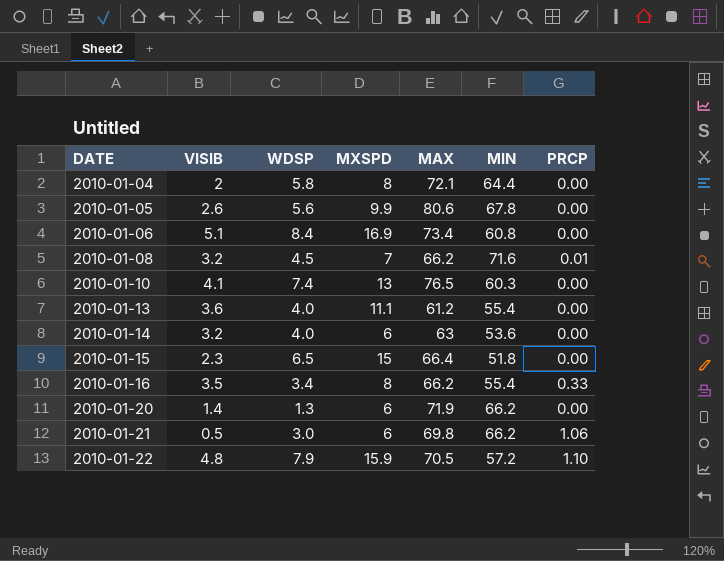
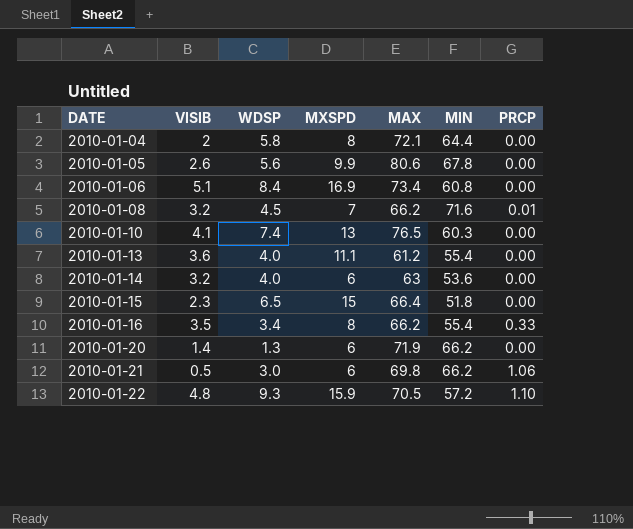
2010-01-22 | WDSP: 7.9 -> 9.3

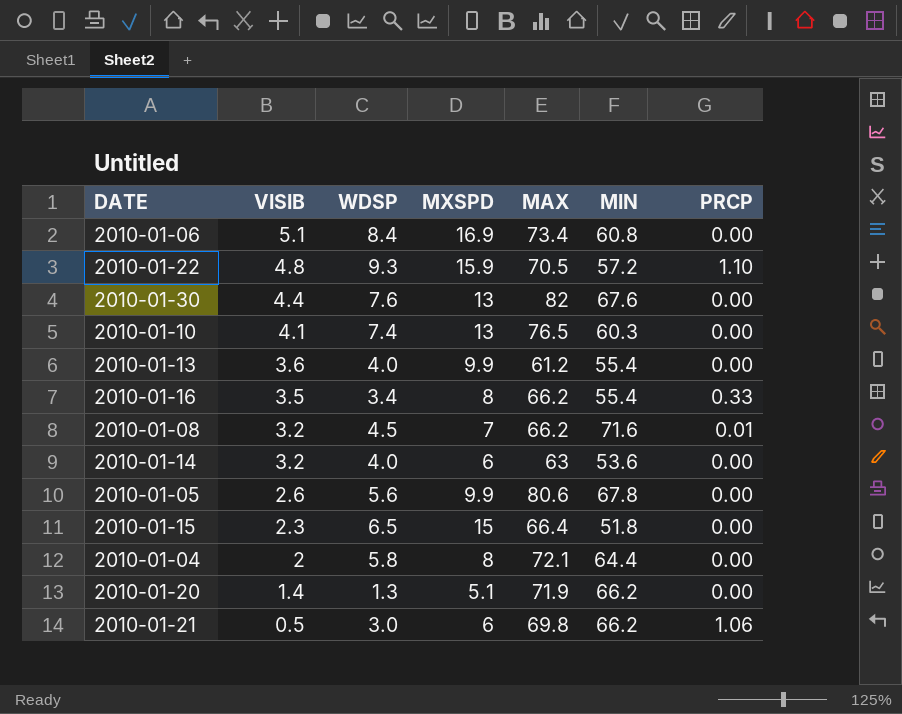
row order: DATE ascending -> VISIB descending
row 2010-01-30: none -> 4.4 | 7.6 | 13 | 82 | 67.6 | 0.00
2010-01-13 | MXSPD: 11.1 -> 9.9
2010-01-20 | MXSPD: 6 -> 5.1

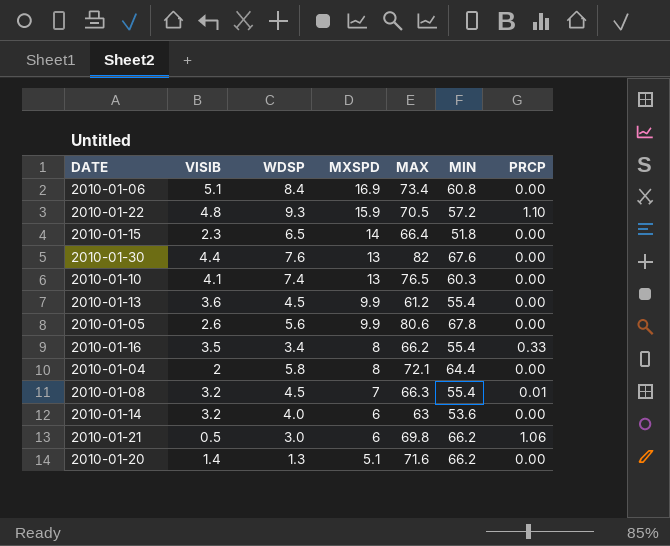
row order: VISIB descending -> MXSPD descending
2010-01-15 | MXSPD: 15 -> 14
2010-01-13 | WDSP: 4.0 -> 4.5
2010-01-08 | MAX: 66.2 -> 66.3
2010-01-08 | MIN: 71.6 -> 55.4
2010-01-20 | MAX: 71.9 -> 71.6

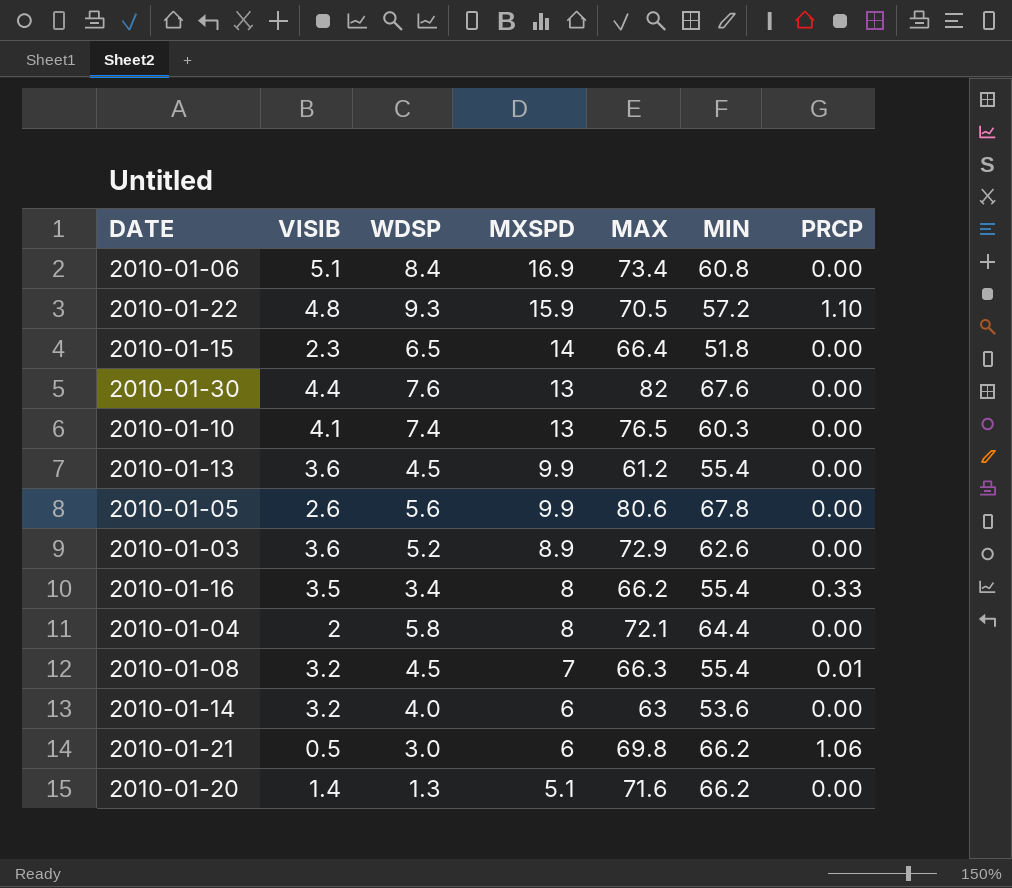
row 2010-01-03: none -> 3.6 | 5.2 | 8.9 | 72.9 | 62.6 | 0.00

